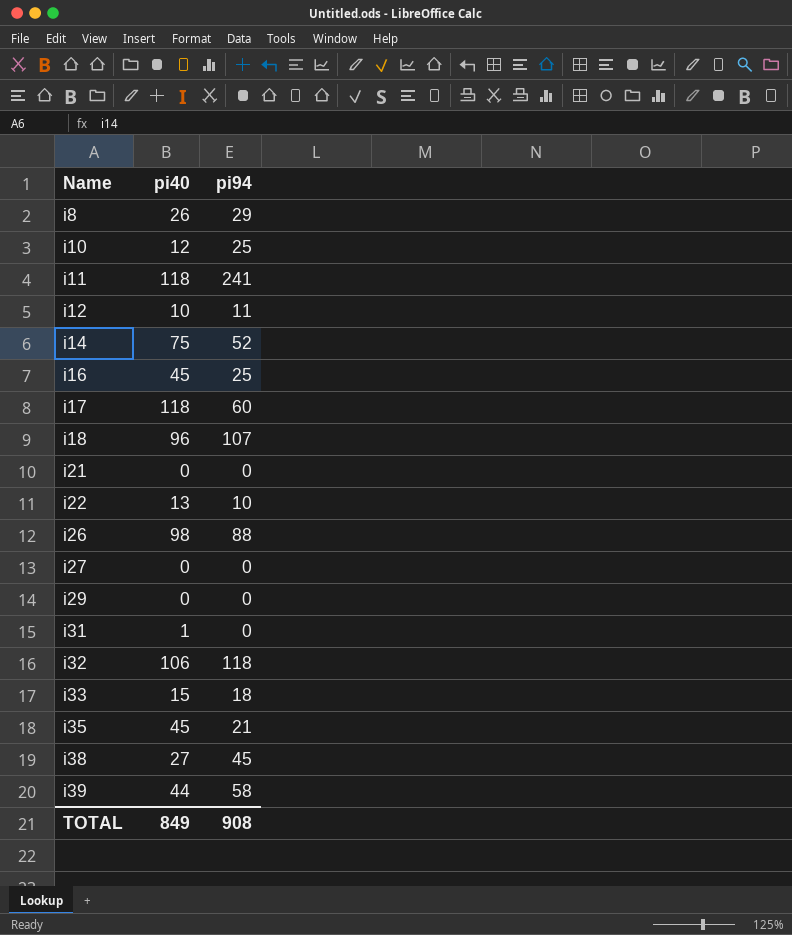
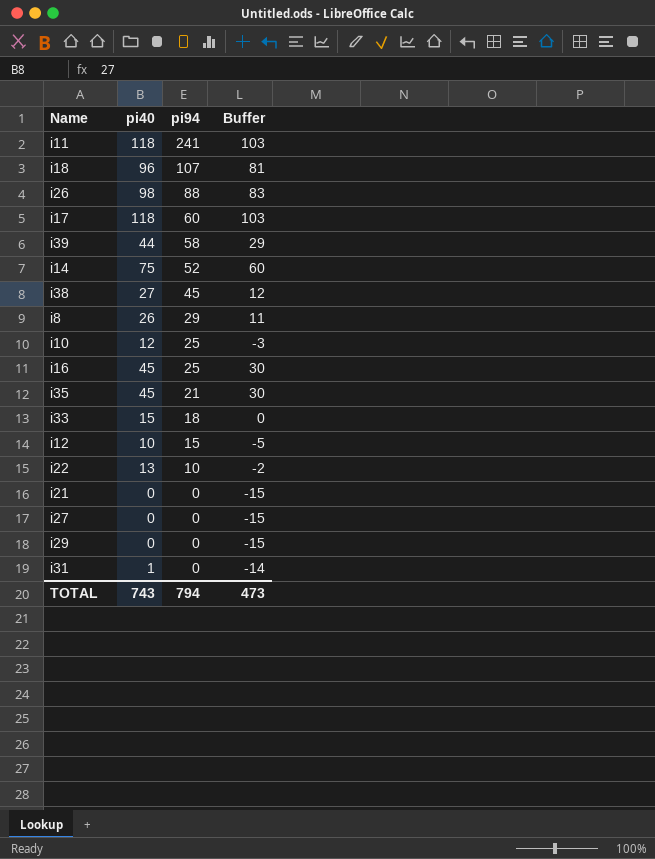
row order: Name ascending -> pi94 descending
column Buffer | formula: none -> [pi40] - 15
row i32: 106 | 118 -> none
i12 | pi94: 11 -> 15
TOTAL | pi40: 849 -> 743
TOTAL | pi94: 908 -> 794

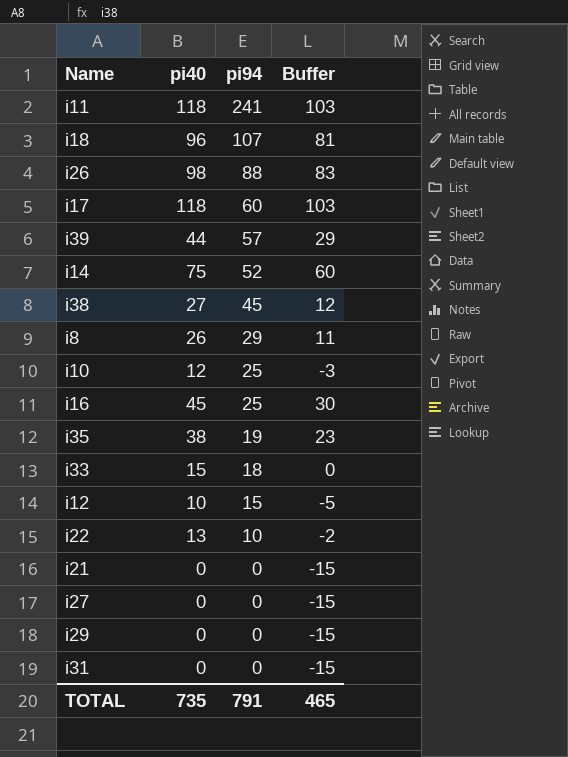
i39 | pi94: 58 -> 57
i35 | pi40: 45 -> 38
i35 | pi94: 21 -> 19
i35 | Buffer: 30 -> 23
i31 | pi40: 1 -> 0
i31 | Buffer: -14 -> -15
TOTAL | pi40: 743 -> 735
TOTAL | pi94: 794 -> 791
TOTAL | Buffer: 473 -> 465

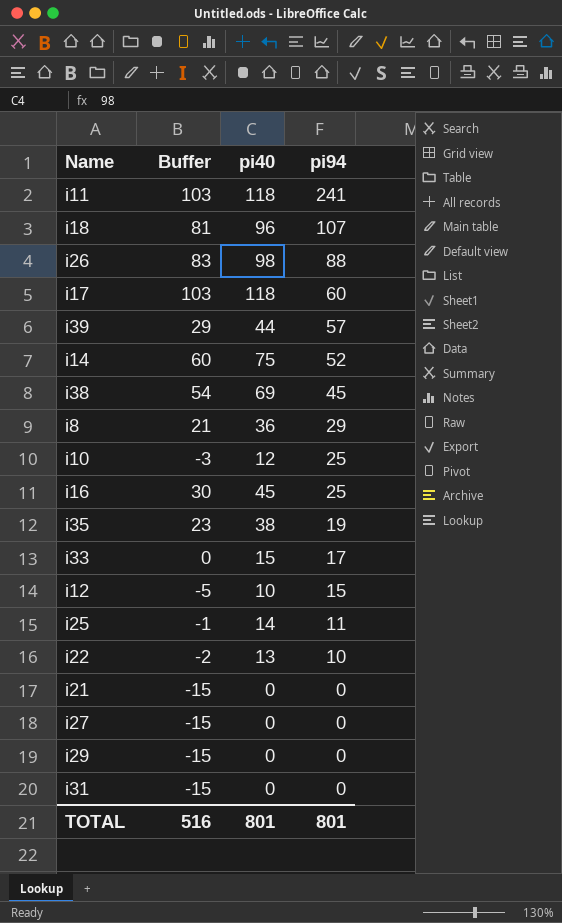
column Buffer | position: 4 -> 2
i38 | Buffer: 12 -> 54
i38 | pi40: 27 -> 69
i8 | Buffer: 11 -> 21
i8 | pi40: 26 -> 36
i33 | pi94: 18 -> 17
row i25: none -> -1 | 14 | 11
TOTAL | Buffer: 465 -> 516
TOTAL | pi40: 735 -> 801
TOTAL | pi94: 791 -> 801

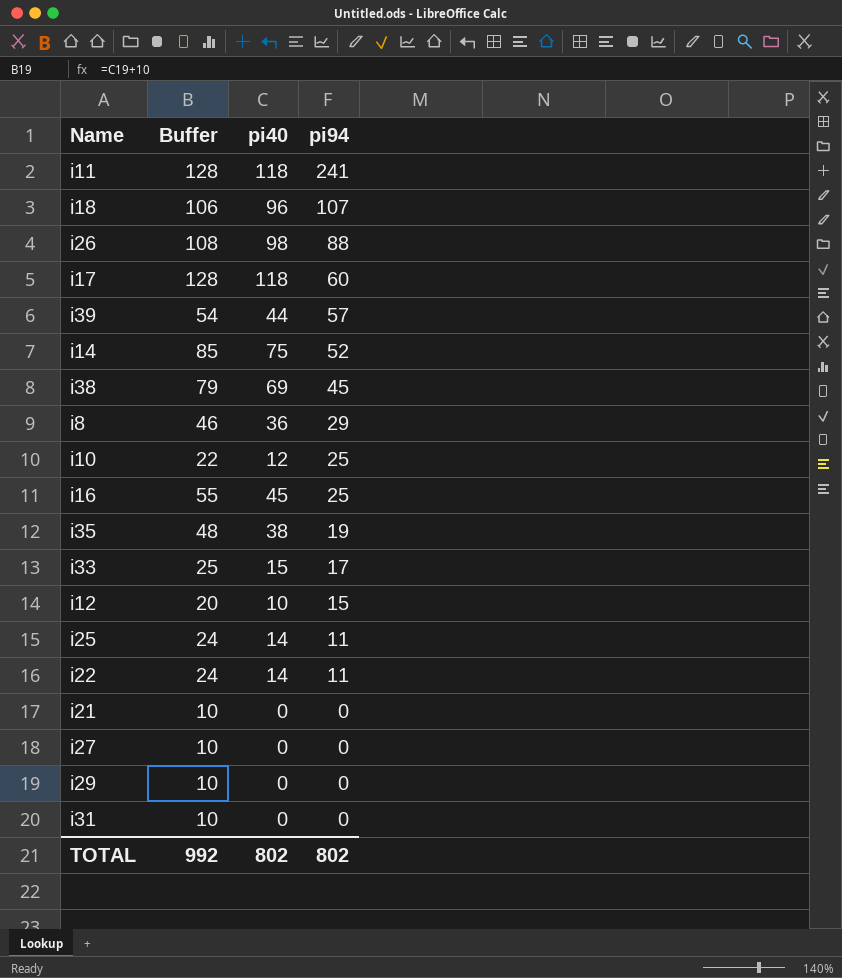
column Buffer | formula: [pi40] - 15 -> [pi40] + 10
i22 | pi40: 13 -> 14
i22 | pi94: 10 -> 11
TOTAL | Buffer: 516 -> 992
TOTAL | pi40: 801 -> 802
TOTAL | pi94: 801 -> 802

